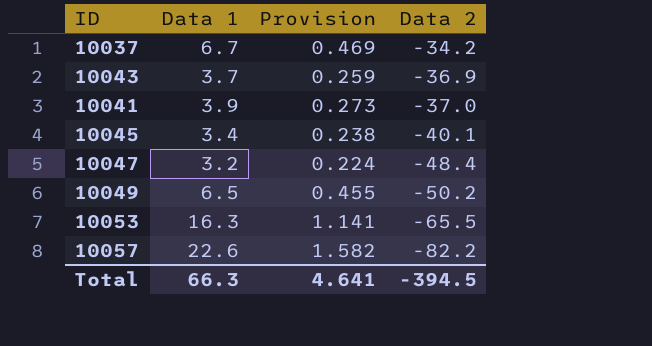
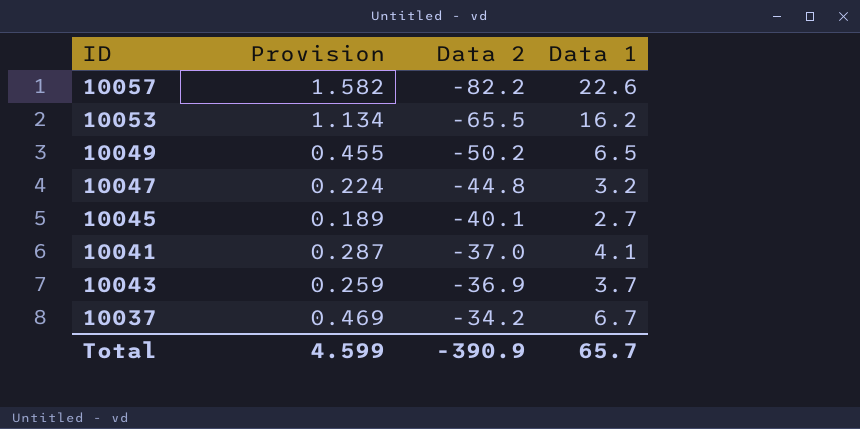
row order: Data 2 descending -> Data 2 ascending
column Data 1 | position: 2 -> 4
10053 | Provision: 1.141 -> 1.134
10053 | Data 1: 16.3 -> 16.2
10047 | Data 2: -48.4 -> -44.8
10045 | Provision: 0.238 -> 0.189
10045 | Data 1: 3.4 -> 2.7
10041 | Provision: 0.273 -> 0.287
10041 | Data 1: 3.9 -> 4.1
Total | Provision: 4.641 -> 4.599
Total | Data 2: -394.5 -> -390.9
Total | Data 1: 66.3 -> 65.7

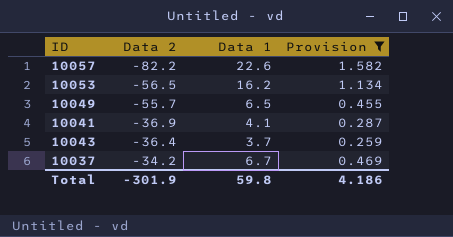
filter: none -> Provision >= 0.259
column Provision | position: 2 -> 4
10053 | Data 2: -65.5 -> -56.5
10049 | Data 2: -50.2 -> -55.7
10041 | Data 2: -37.0 -> -36.9
10043 | Data 2: -36.9 -> -36.4
Total | Data 2: -390.9 -> -301.9
Total | Data 1: 65.7 -> 59.8
Total | Provision: 4.599 -> 4.186

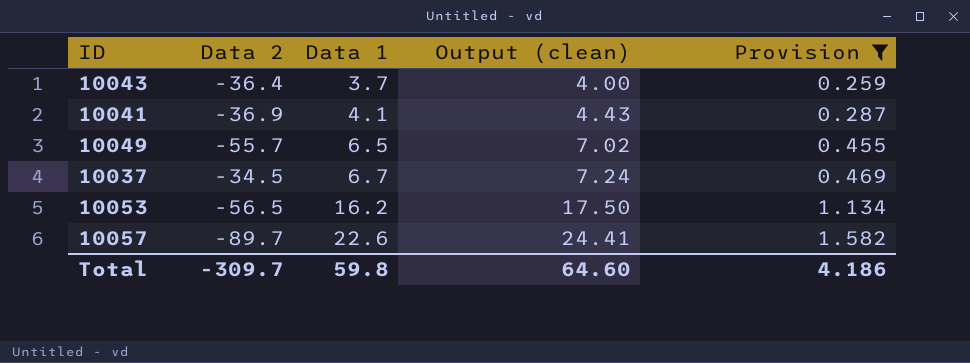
row order: Data 2 ascending -> Data 1 ascending
column Output (clean) | formula: none -> [Data 1] * 1.08
10037 | Data 2: -34.2 -> -34.5
10057 | Data 2: -82.2 -> -89.7
Total | Data 2: -301.9 -> -309.7

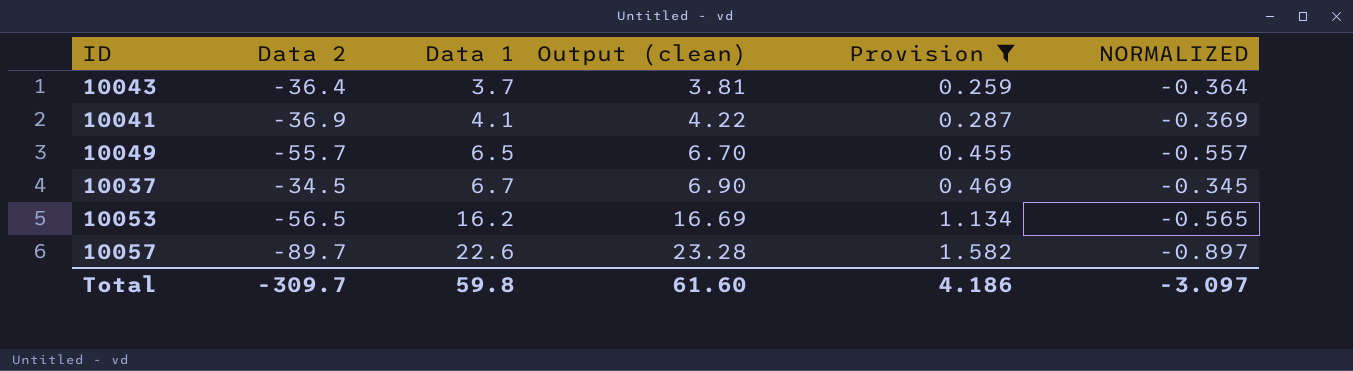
column Output (clean) | formula: [Data 1] * 1.08 -> [Data 1] * 1.03
column NORMALIZED | formula: none -> [Data 2] * 0.01
Total | Output (clean): 64.60 -> 61.60

